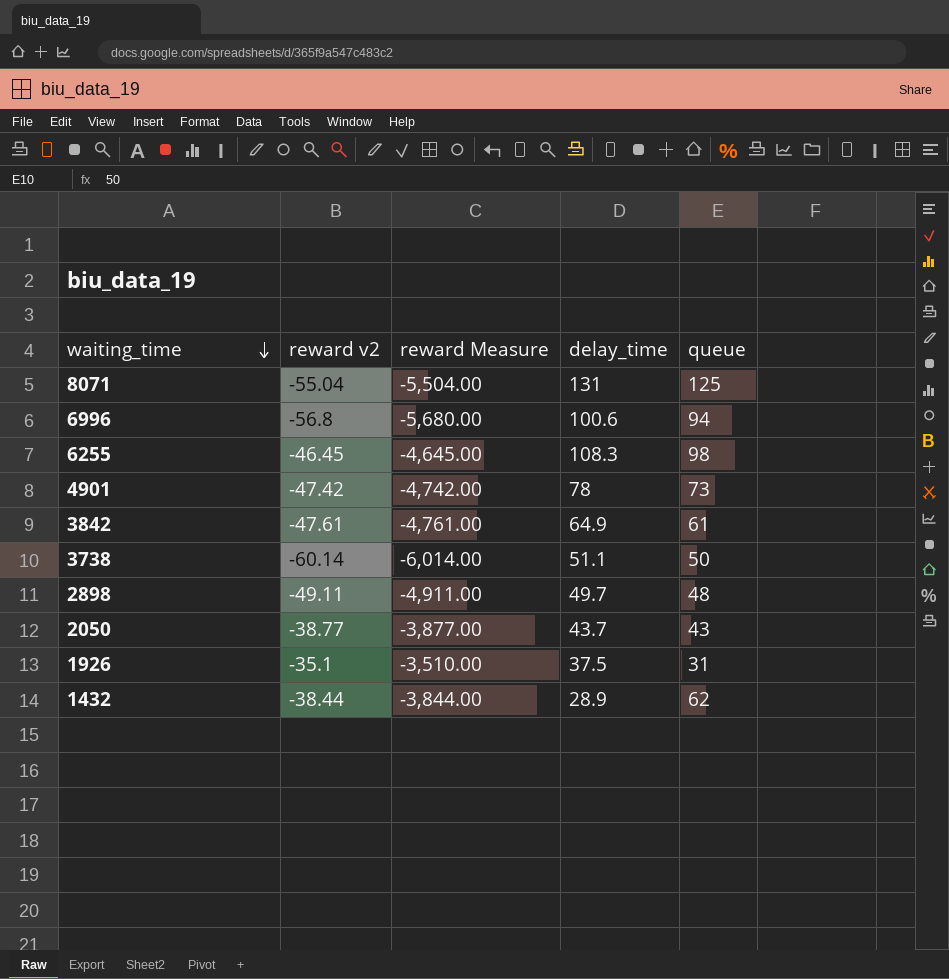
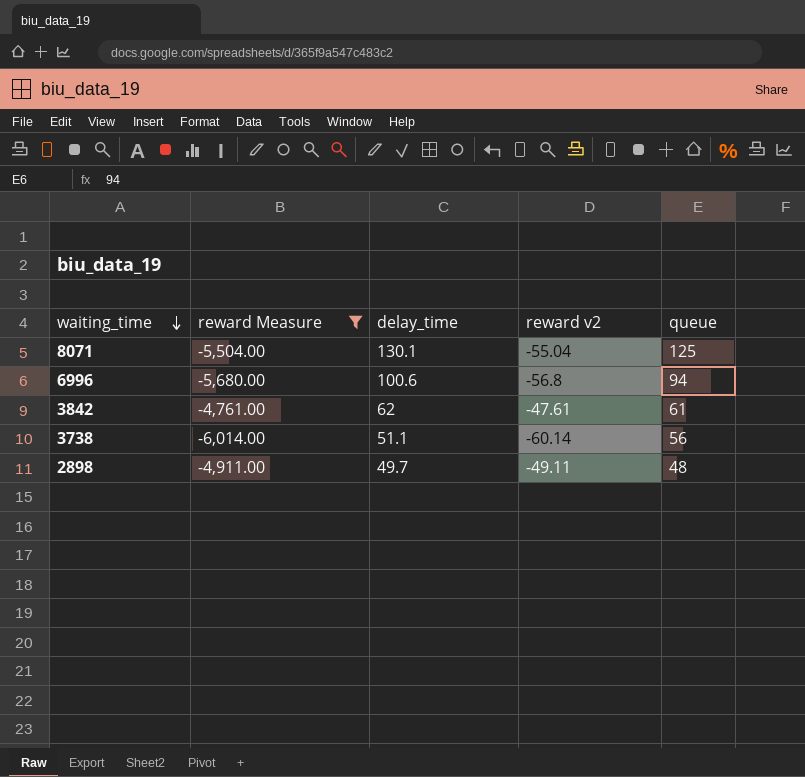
filter: none -> reward Measure <= -4,761.00
column reward v2 | position: 2 -> 4
8071 | delay_time: 131 -> 130.1
3842 | delay_time: 64.9 -> 62
3738 | queue: 50 -> 56

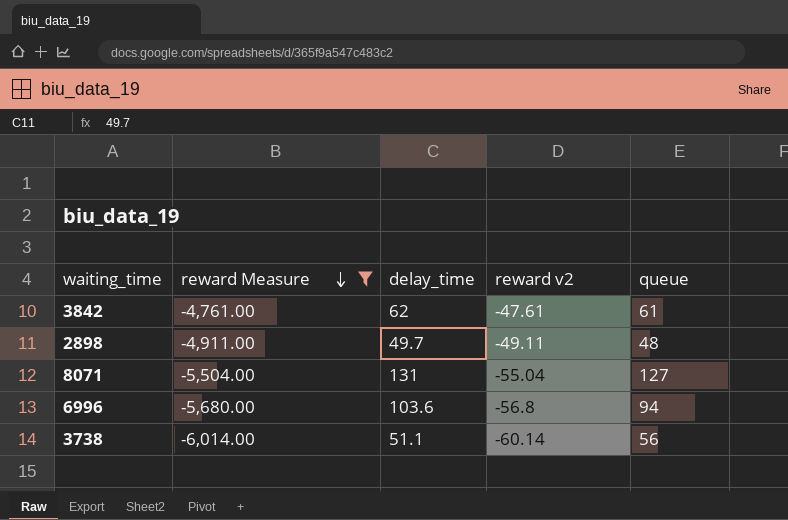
row order: waiting_time descending -> reward Measure descending
8071 | delay_time: 130.1 -> 131
8071 | queue: 125 -> 127
6996 | delay_time: 100.6 -> 103.6

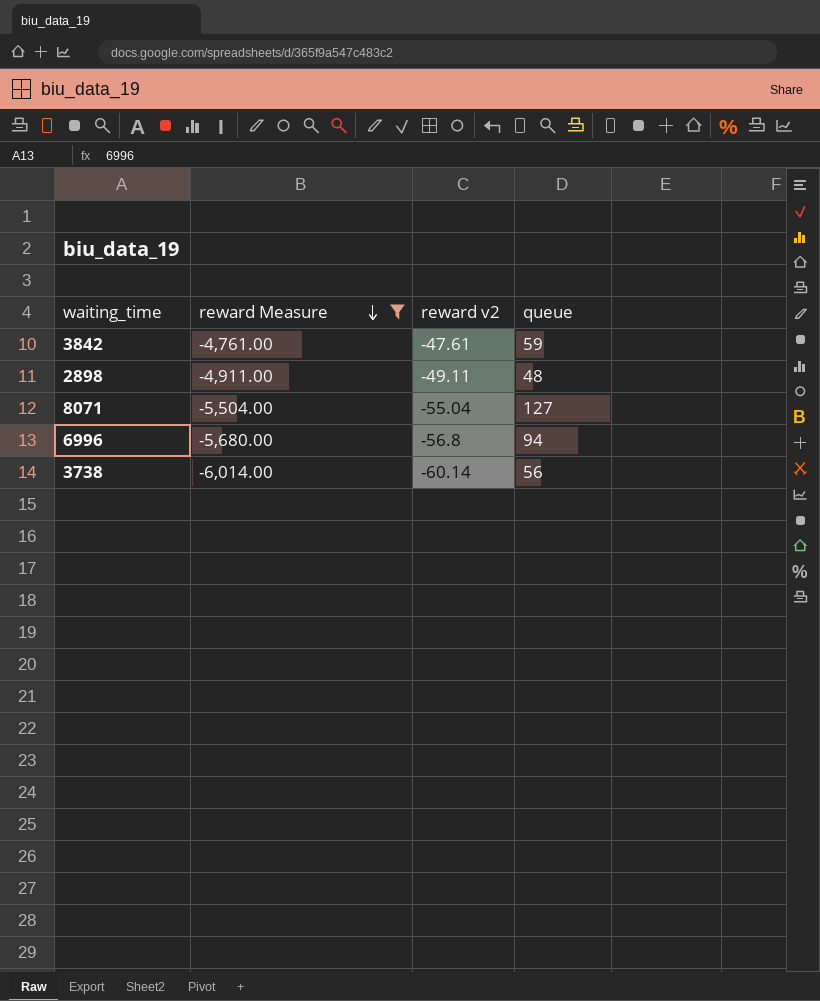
column delay_time | position: 3 -> none
3842 | queue: 61 -> 59

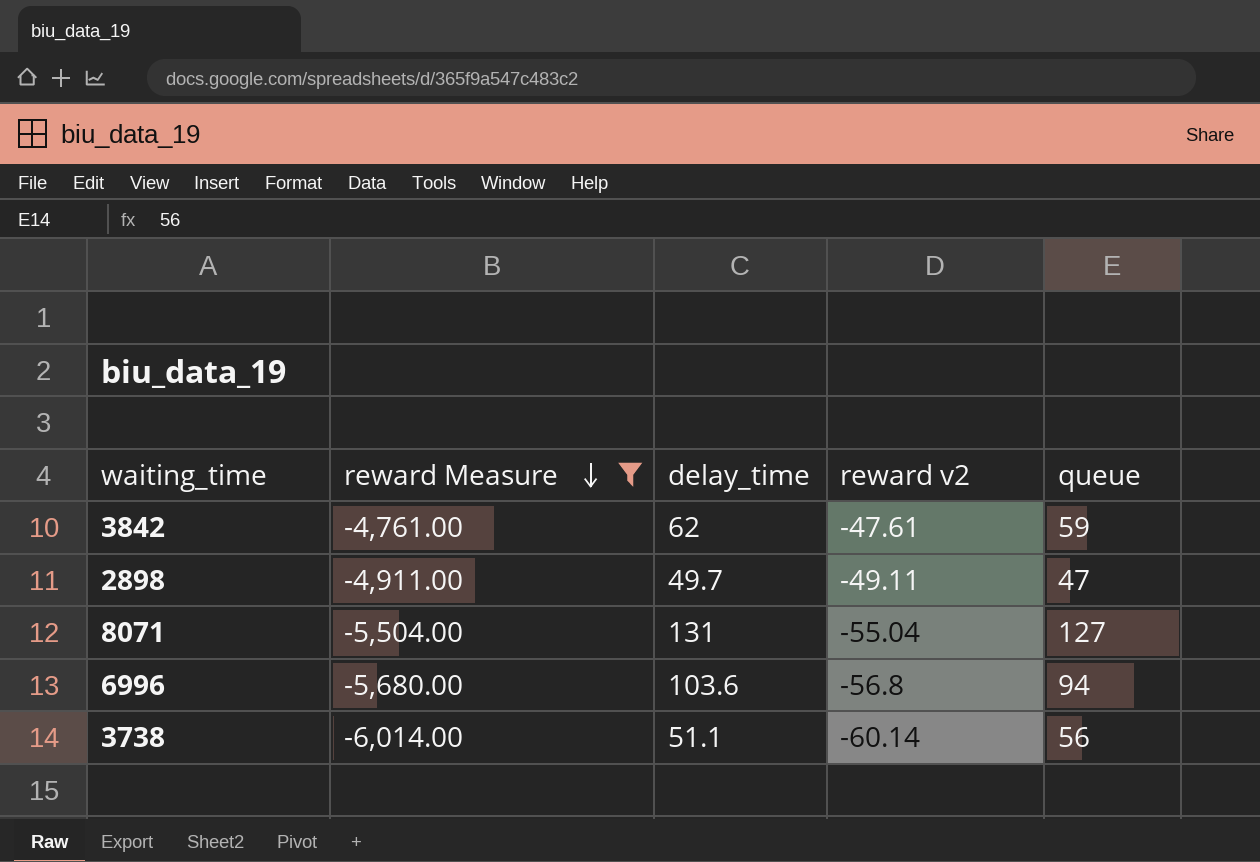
column delay_time | position: none -> 3
2898 | queue: 48 -> 47

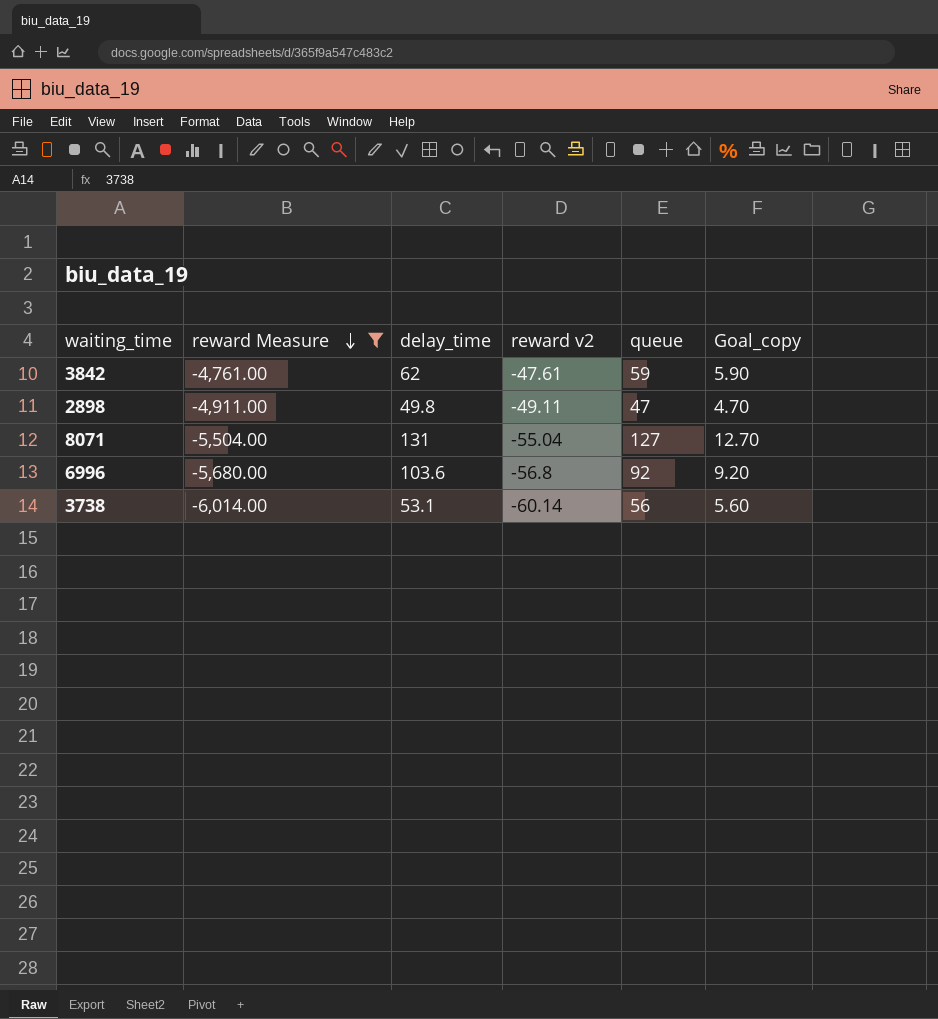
column Goal_copy | formula: none -> [queue] * 0.1
2898 | delay_time: 49.7 -> 49.8
6996 | queue: 94 -> 92
3738 | delay_time: 51.1 -> 53.1

